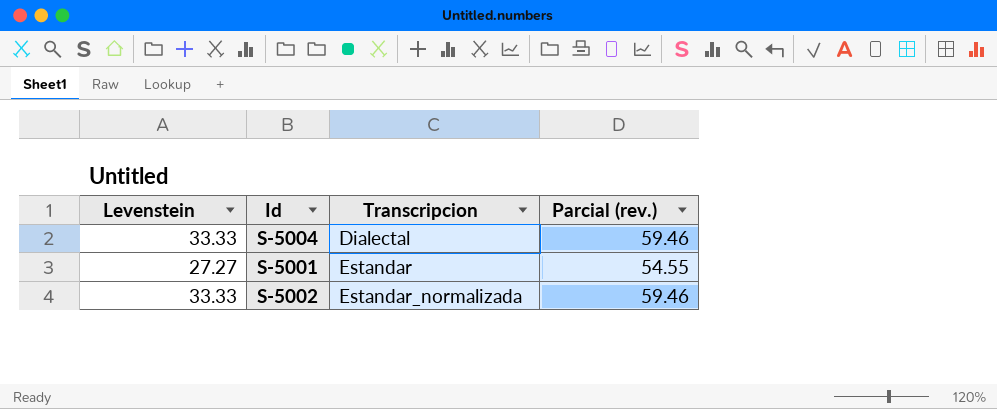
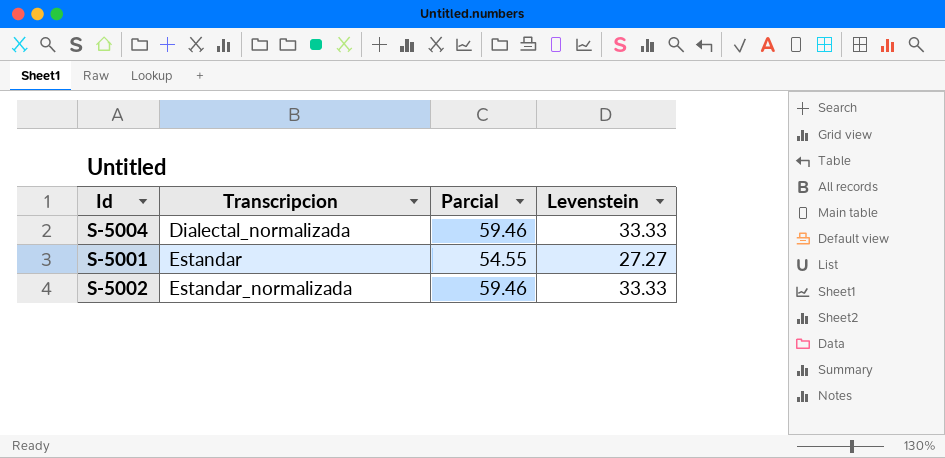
column name: Parcial (rev.) -> Parcial
column Levenstein | position: 1 -> 4
S-5004 | Transcripcion: Dialectal -> Dialectal_normalizada

